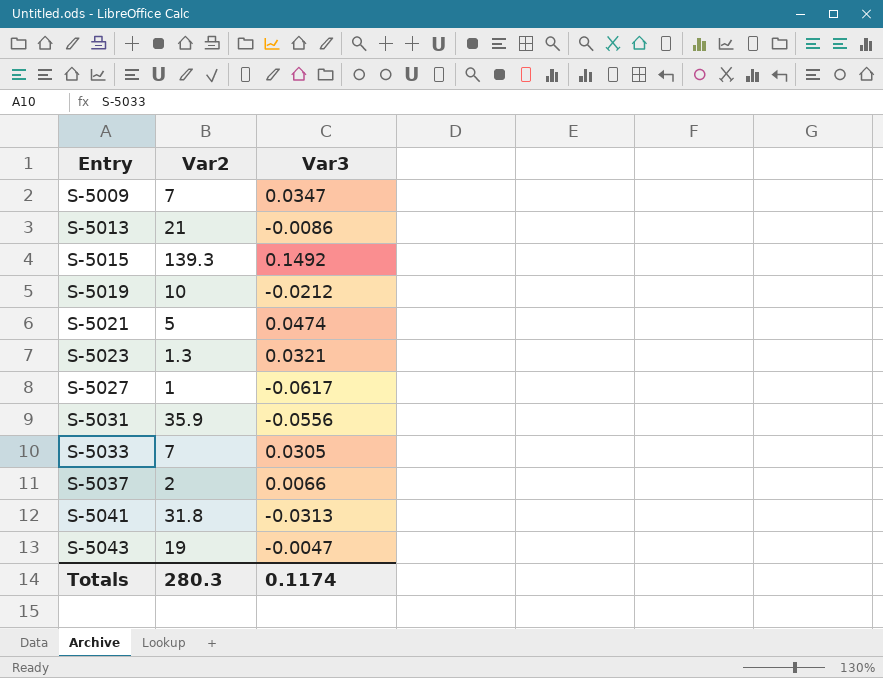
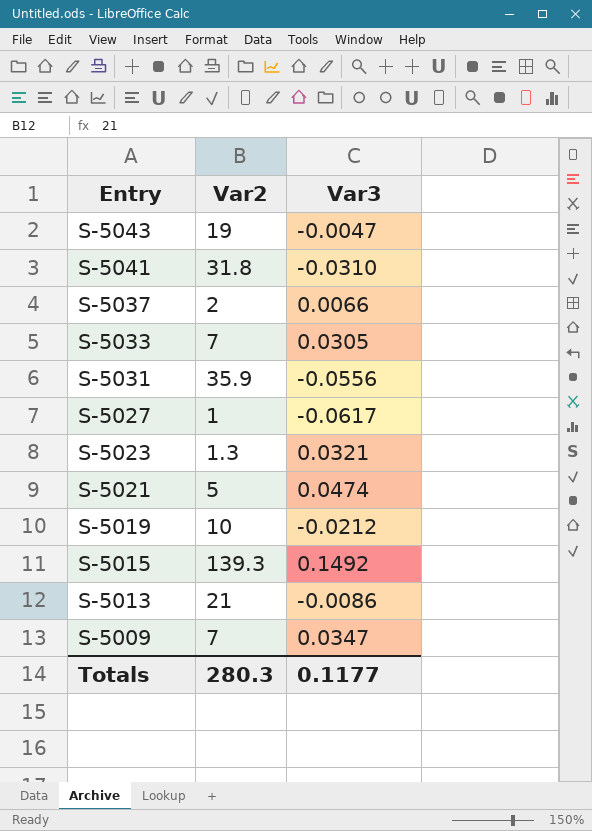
row order: Entry ascending -> Entry descending
S-5041 | Var3: -0.0313 -> -0.0310
Totals | Var3: 0.1174 -> 0.1177

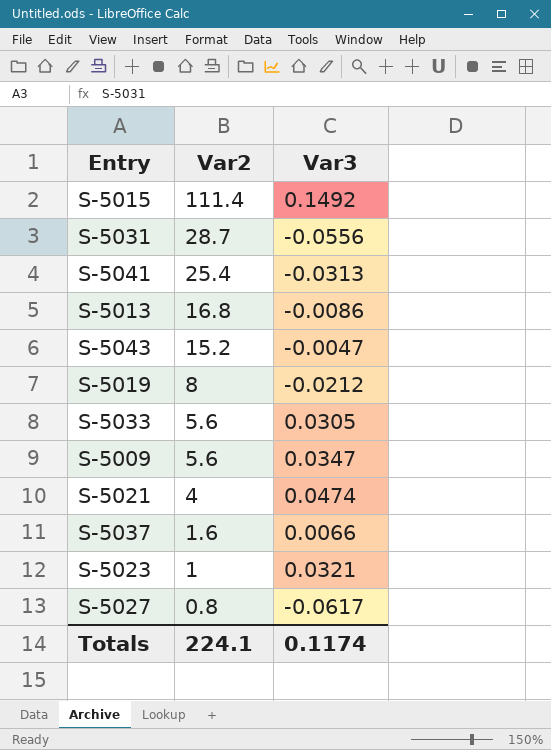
row order: Entry descending -> Var2 descending
S-5015 | Var2: 139.3 -> 111.4
S-5031 | Var2: 35.9 -> 28.7
S-5041 | Var2: 31.8 -> 25.4
S-5041 | Var3: -0.0310 -> -0.0313
S-5013 | Var2: 21 -> 16.8
S-5043 | Var2: 19 -> 15.2
S-5019 | Var2: 10 -> 8
S-5033 | Var2: 7 -> 5.6
S-5009 | Var2: 7 -> 5.6
S-5021 | Var2: 5 -> 4
S-5037 | Var2: 2 -> 1.6
S-5023 | Var2: 1.3 -> 1
S-5027 | Var2: 1 -> 0.8
Totals | Var2: 280.3 -> 224.1
Totals | Var3: 0.1177 -> 0.1174

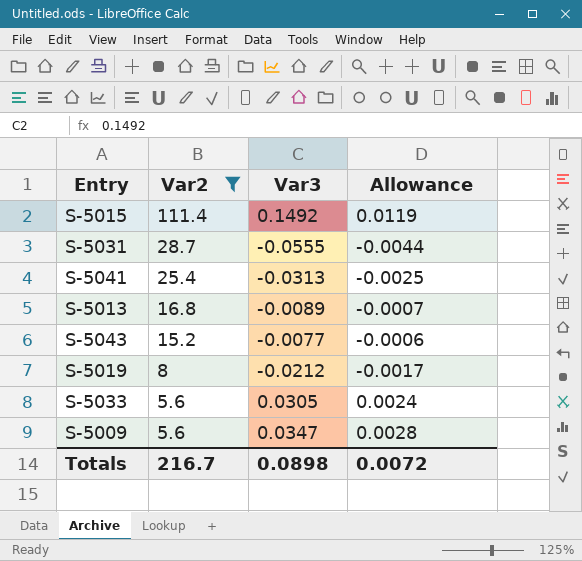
filter: none -> Var2 >= 5.6
column Allowance | formula: none -> [Var3] * 0.08
S-5031 | Var3: -0.0556 -> -0.0555
S-5013 | Var3: -0.0086 -> -0.0089
S-5043 | Var3: -0.0047 -> -0.0077
Totals | Var2: 224.1 -> 216.7
Totals | Var3: 0.1174 -> 0.0898

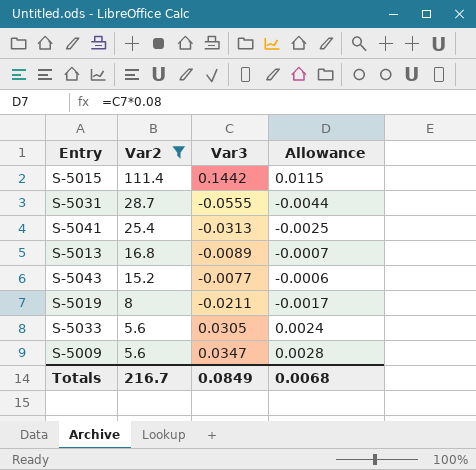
S-5015 | Var3: 0.1492 -> 0.1442
S-5015 | Allowance: 0.0119 -> 0.0115
S-5019 | Var3: -0.0212 -> -0.0211
Totals | Var3: 0.0898 -> 0.0849
Totals | Allowance: 0.0072 -> 0.0068

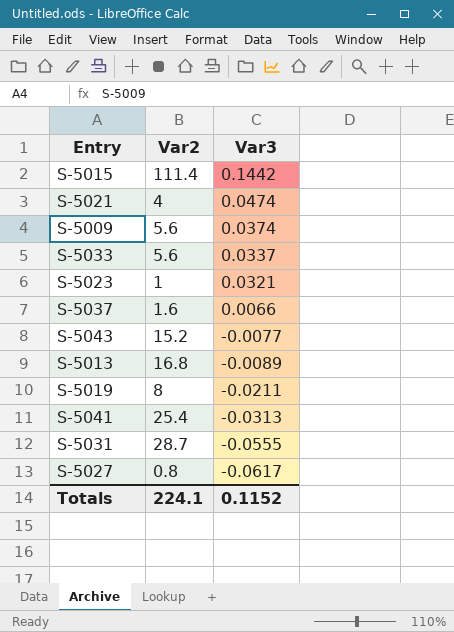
filter: Var2 >= 5.6 -> none
row order: Var2 descending -> Var3 descending
column Allowance | formula: [Var3] * 0.08 -> none
S-5009 | Var3: 0.0347 -> 0.0374
S-5033 | Var3: 0.0305 -> 0.0337
Totals | Var2: 216.7 -> 224.1
Totals | Var3: 0.0849 -> 0.1152

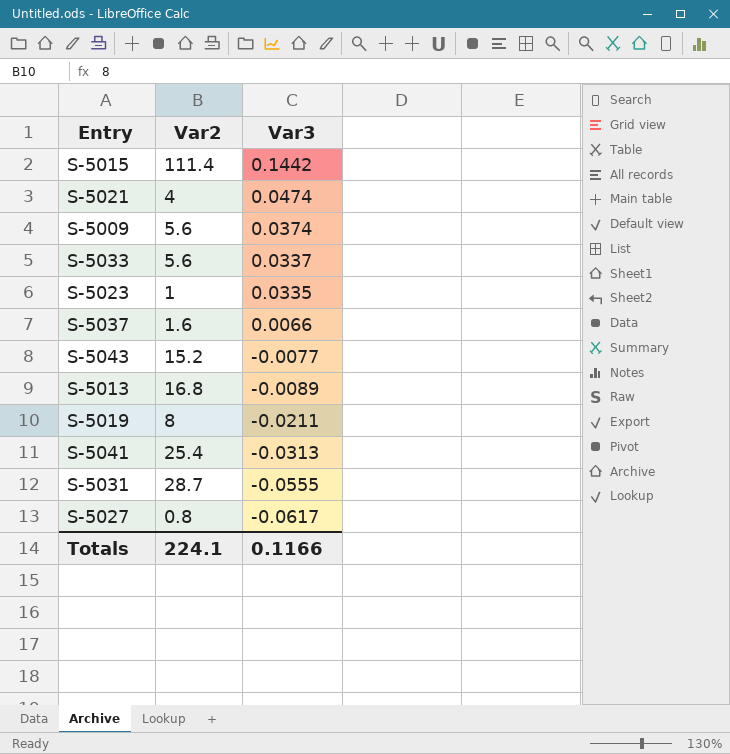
S-5023 | Var3: 0.0321 -> 0.0335
Totals | Var3: 0.1152 -> 0.1166

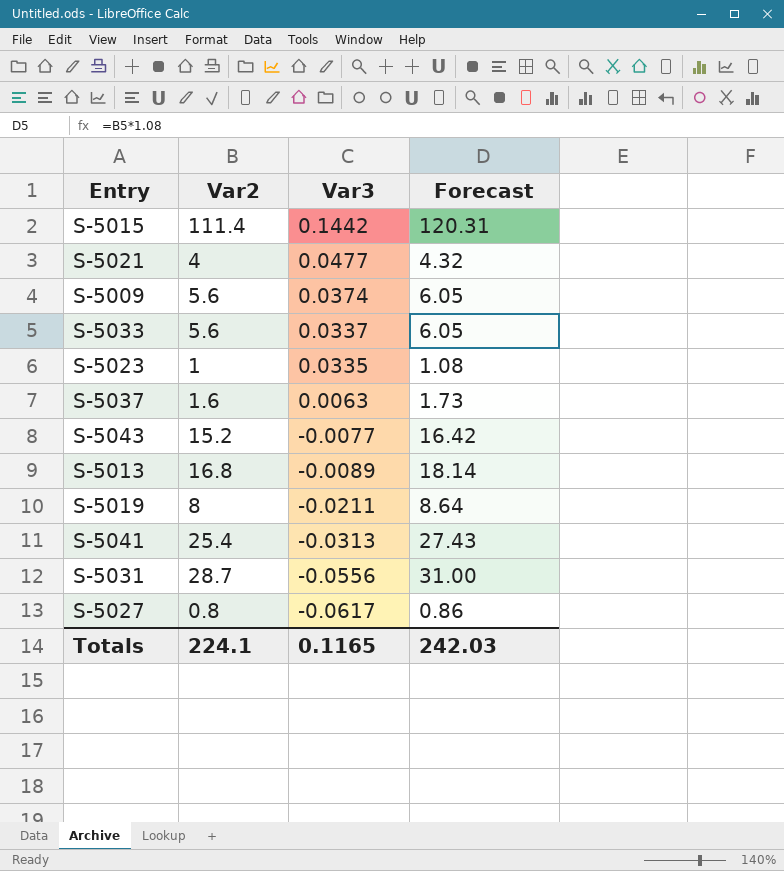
column Forecast | formula: none -> [Var2] * 1.08
S-5021 | Var3: 0.0474 -> 0.0477
S-5037 | Var3: 0.0066 -> 0.0063
S-5031 | Var3: -0.0555 -> -0.0556
Totals | Var3: 0.1166 -> 0.1165

